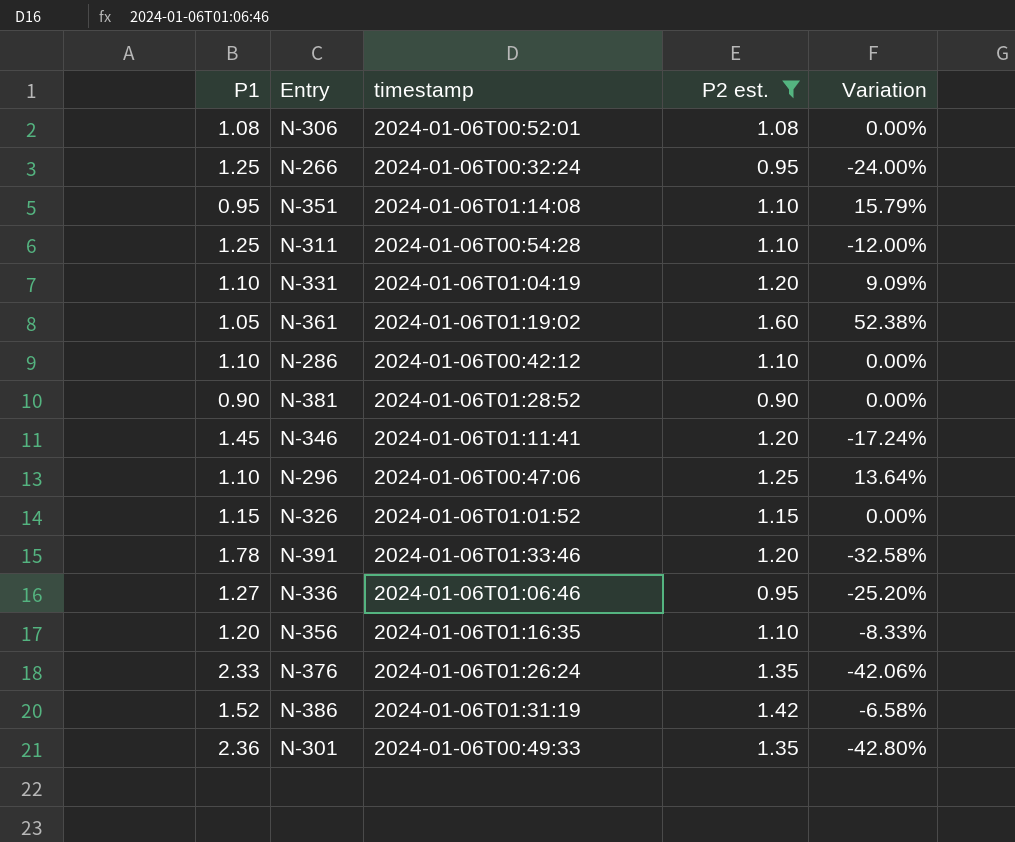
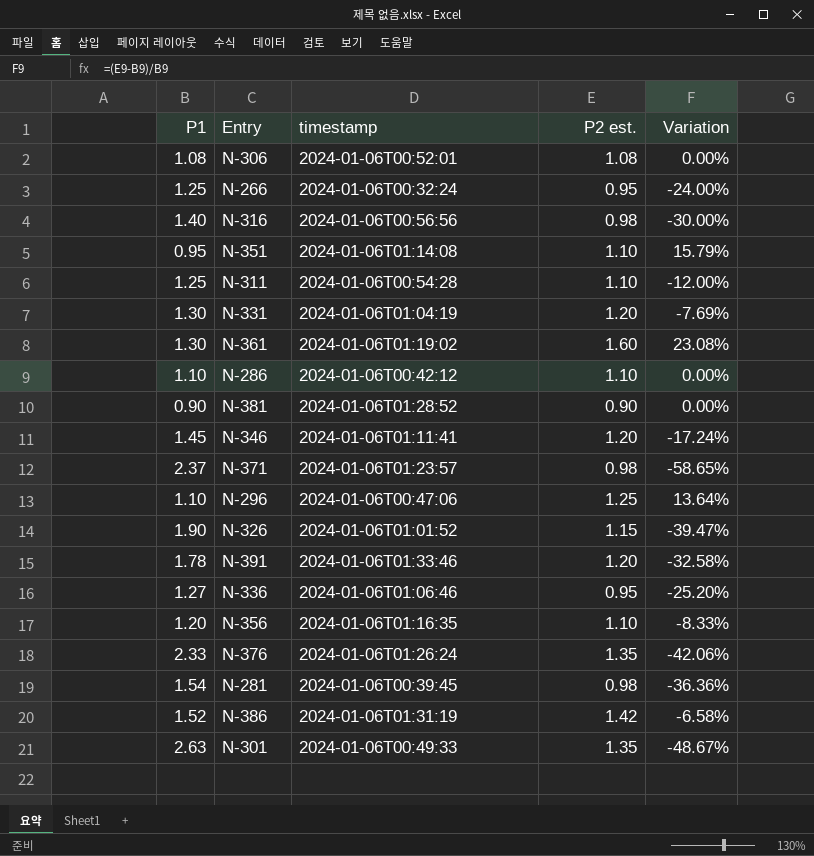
filter: P2 est. != 0.98 -> none
N-331 | P1: 1.10 -> 1.30
N-331 | Variation: 9.09% -> -7.69%
N-361 | P1: 1.05 -> 1.30
N-361 | Variation: 52.38% -> 23.08%
N-326 | P1: 1.15 -> 1.90
N-326 | Variation: 0.00% -> -39.47%
N-301 | P1: 2.36 -> 2.63
N-301 | Variation: -42.80% -> -48.67%

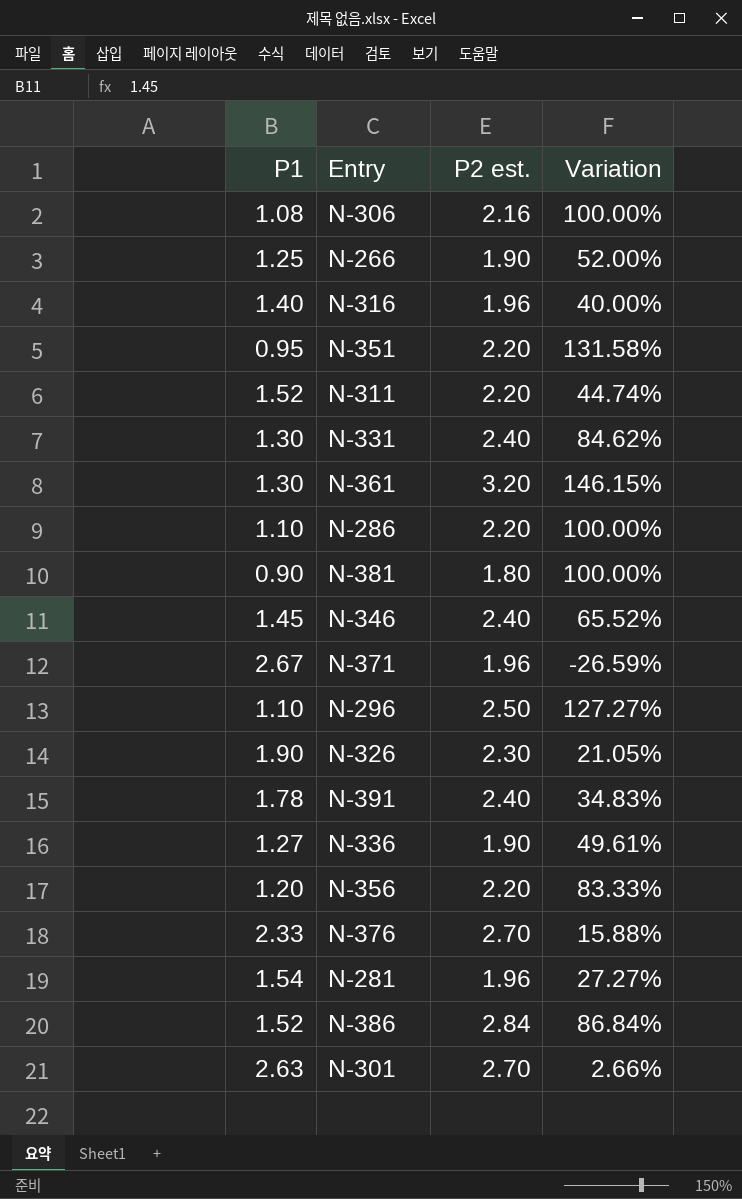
column timestamp | position: 3 -> none
N-306 | P2 est.: 1.08 -> 2.16
N-306 | Variation: 0.00% -> 100.00%
N-266 | P2 est.: 0.95 -> 1.90
N-266 | Variation: -24.00% -> 52.00%
N-316 | P2 est.: 0.98 -> 1.96
N-316 | Variation: -30.00% -> 40.00%
N-351 | P2 est.: 1.10 -> 2.20
N-351 | Variation: 15.79% -> 131.58%
N-311 | P1: 1.25 -> 1.52
N-311 | P2 est.: 1.10 -> 2.20
N-311 | Variation: -12.00% -> 44.74%
N-331 | P2 est.: 1.20 -> 2.40
N-331 | Variation: -7.69% -> 84.62%
N-361 | P2 est.: 1.60 -> 3.20
N-361 | Variation: 23.08% -> 146.15%
N-286 | P2 est.: 1.10 -> 2.20
N-286 | Variation: 0.00% -> 100.00%
N-381 | P2 est.: 0.90 -> 1.80
N-381 | Variation: 0.00% -> 100.00%
N-346 | P2 est.: 1.20 -> 2.40
N-346 | Variation: -17.24% -> 65.52%
N-371 | P1: 2.37 -> 2.67
N-371 | P2 est.: 0.98 -> 1.96
N-371 | Variation: -58.65% -> -26.59%
N-296 | P2 est.: 1.25 -> 2.50
N-296 | Variation: 13.64% -> 127.27%
N-326 | P2 est.: 1.15 -> 2.30
N-326 | Variation: -39.47% -> 21.05%
N-391 | P2 est.: 1.20 -> 2.40
N-391 | Variation: -32.58% -> 34.83%
N-336 | P2 est.: 0.95 -> 1.90
N-336 | Variation: -25.20% -> 49.61%
N-356 | P2 est.: 1.10 -> 2.20
N-356 | Variation: -8.33% -> 83.33%
N-376 | P2 est.: 1.35 -> 2.70
N-376 | Variation: -42.06% -> 15.88%
N-281 | P2 est.: 0.98 -> 1.96
N-281 | Variation: -36.36% -> 27.27%
N-386 | P2 est.: 1.42 -> 2.84
N-386 | Variation: -6.58% -> 86.84%
N-301 | P2 est.: 1.35 -> 2.70
N-301 | Variation: -48.67% -> 2.66%

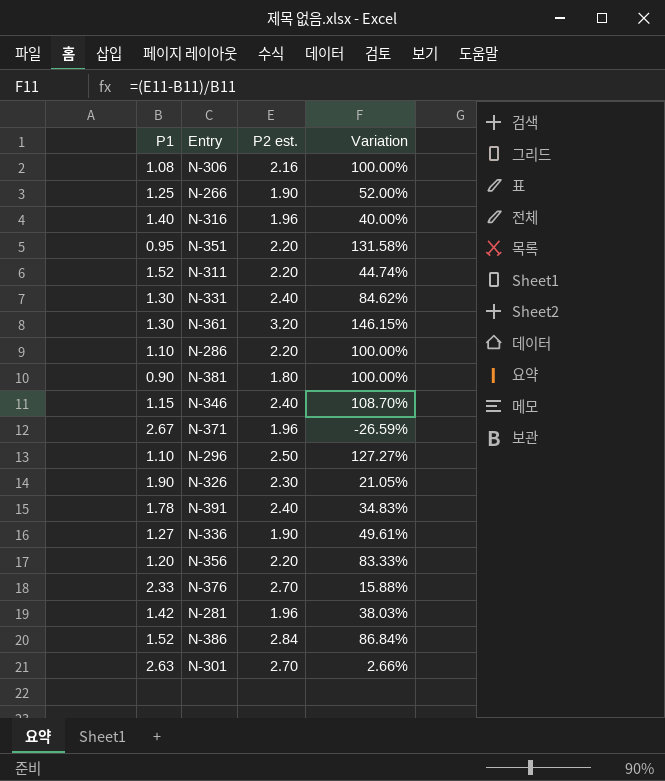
N-346 | P1: 1.45 -> 1.15
N-346 | Variation: 65.52% -> 108.70%
N-281 | P1: 1.54 -> 1.42
N-281 | Variation: 27.27% -> 38.03%

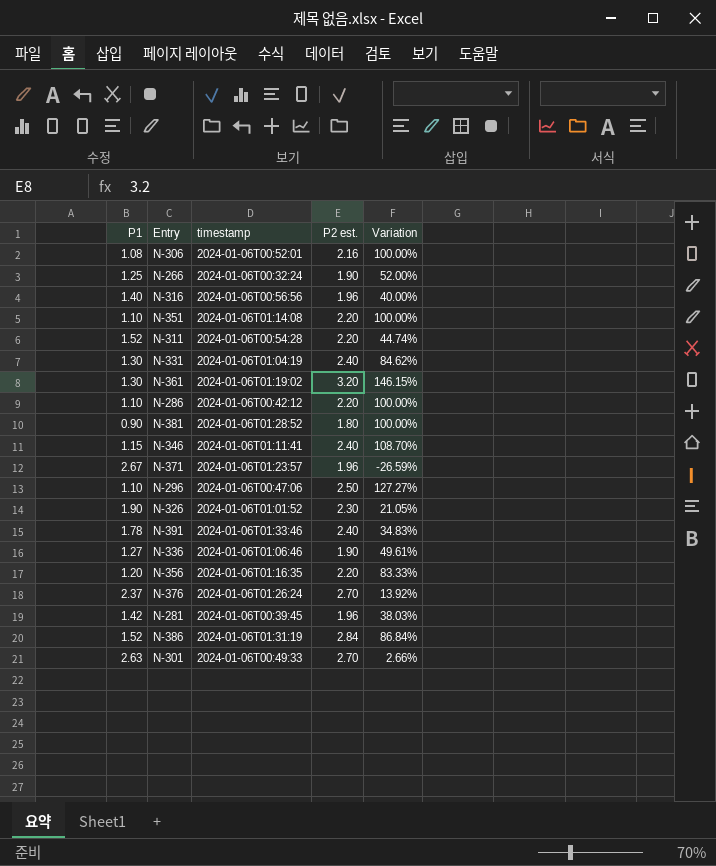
column timestamp | position: none -> 3
N-351 | P1: 0.95 -> 1.10
N-351 | Variation: 131.58% -> 100.00%
N-376 | P1: 2.33 -> 2.37
N-376 | Variation: 15.88% -> 13.92%

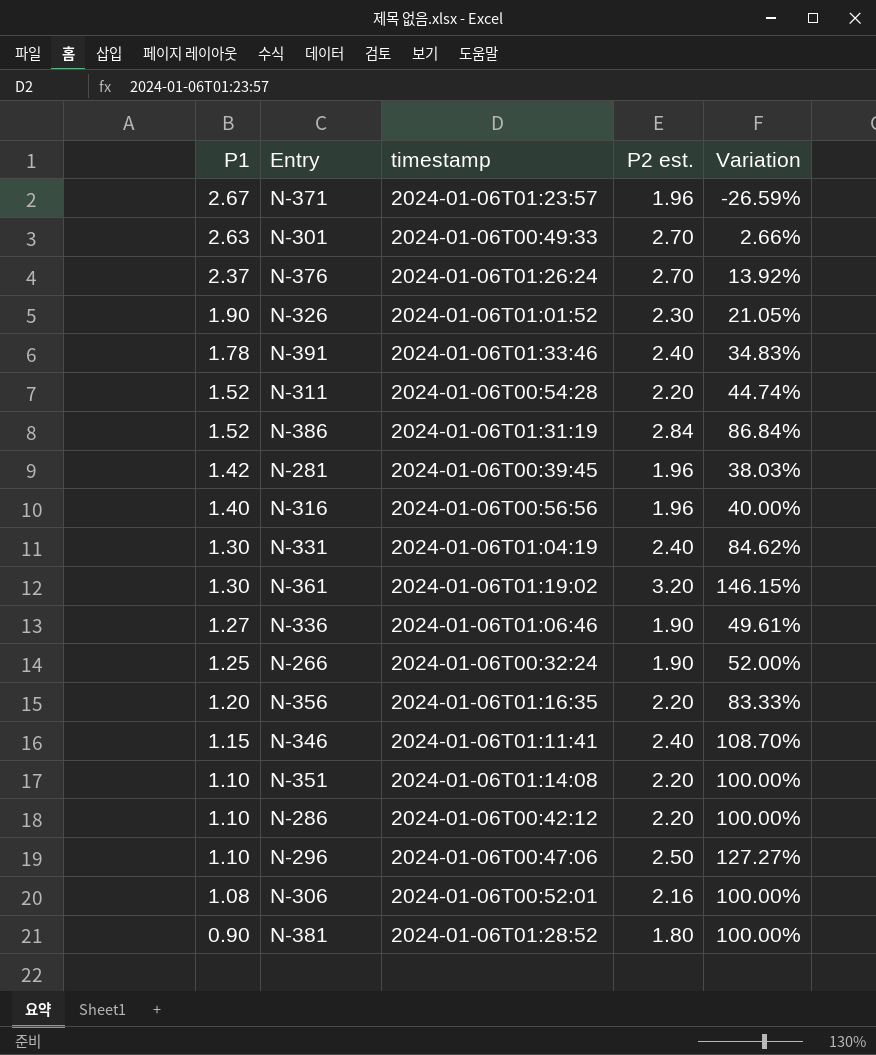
row order: none -> P1 descending

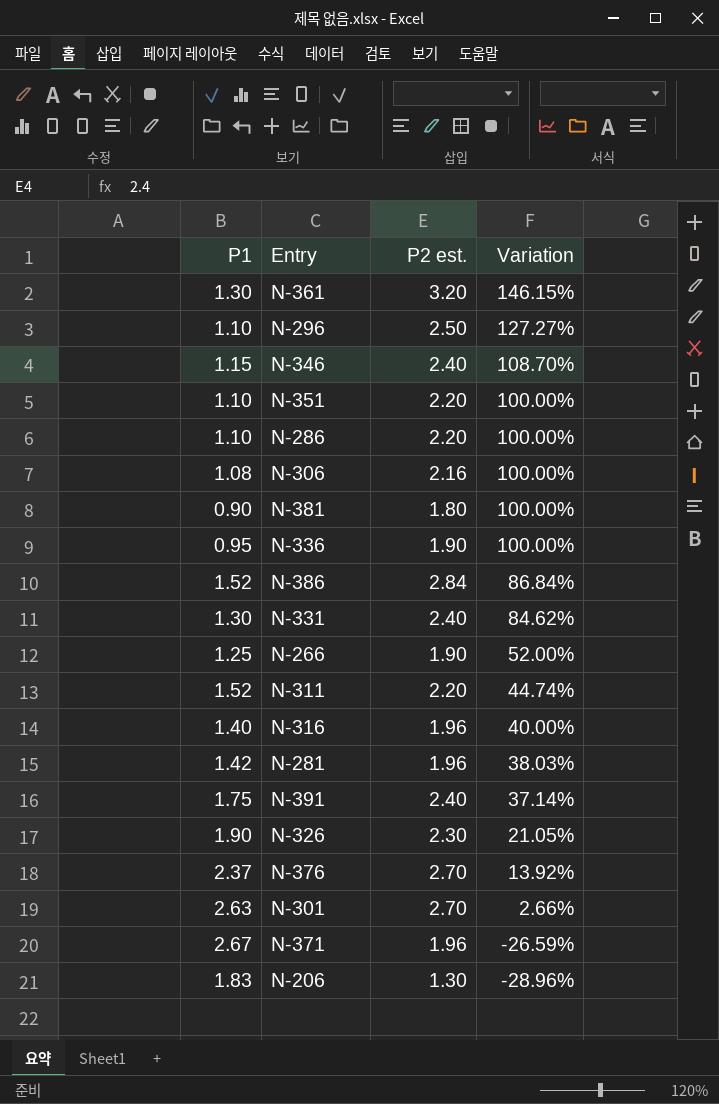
row order: P1 descending -> Variation descending
column timestamp | position: 3 -> none
row N-356: 1.20 | 2024-01-06T01:16:35 | 2.20 | 83.33% -> none
N-336 | P1: 1.27 -> 0.95
N-336 | Variation: 49.61% -> 100.00%
N-391 | P1: 1.78 -> 1.75
N-391 | Variation: 34.83% -> 37.14%
row N-206: none -> 1.83 | 1.30 | -28.96%

